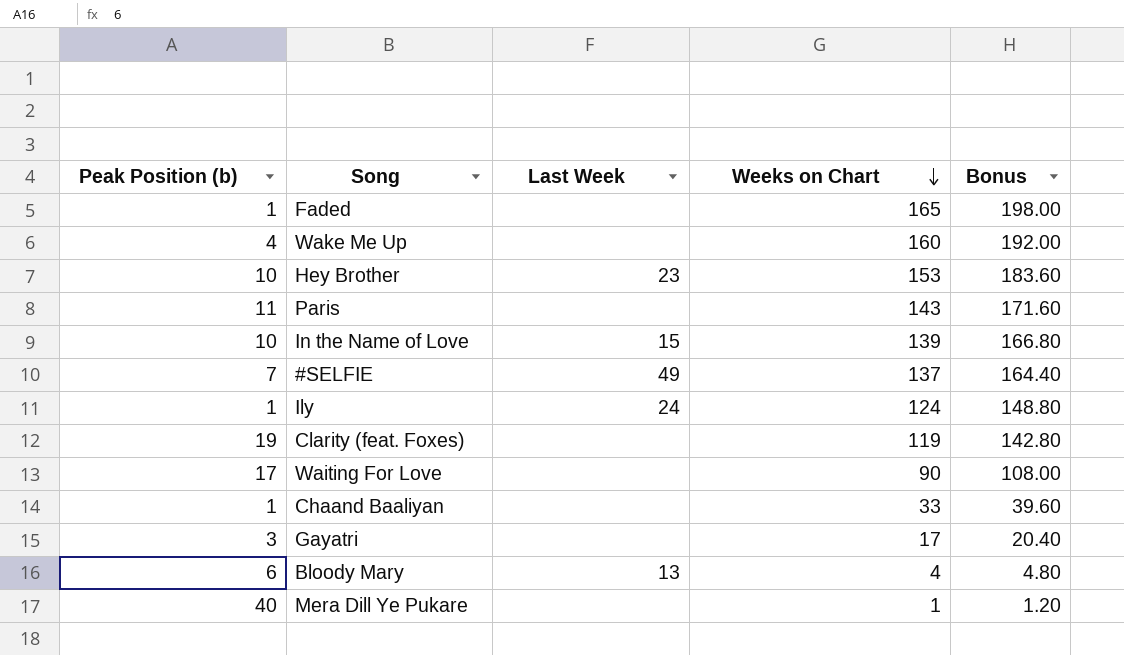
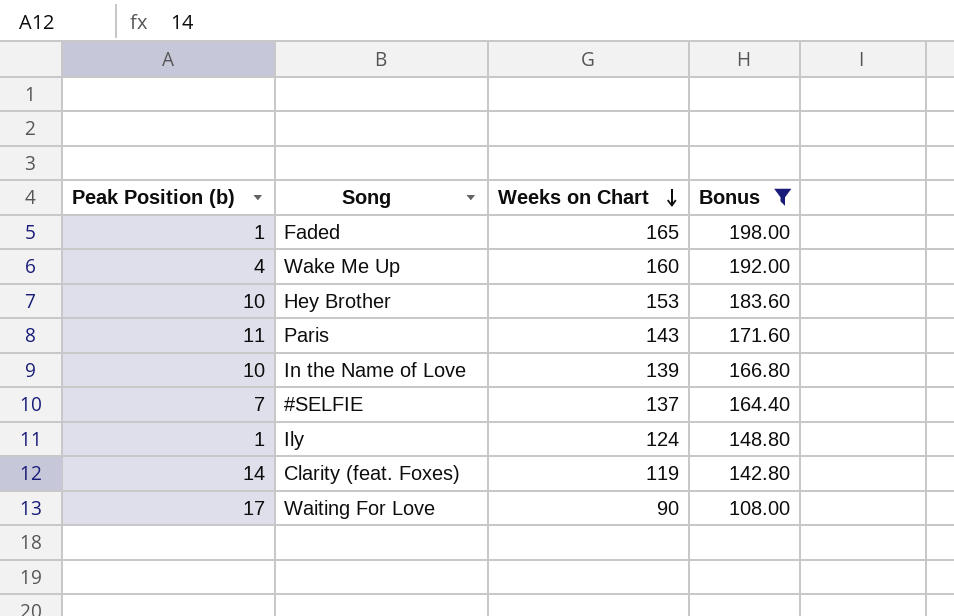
filter: none -> Bonus >= 108.00
column Last Week | position: 3 -> none
Clarity (feat. Foxes) | Peak Position (b): 19 -> 14

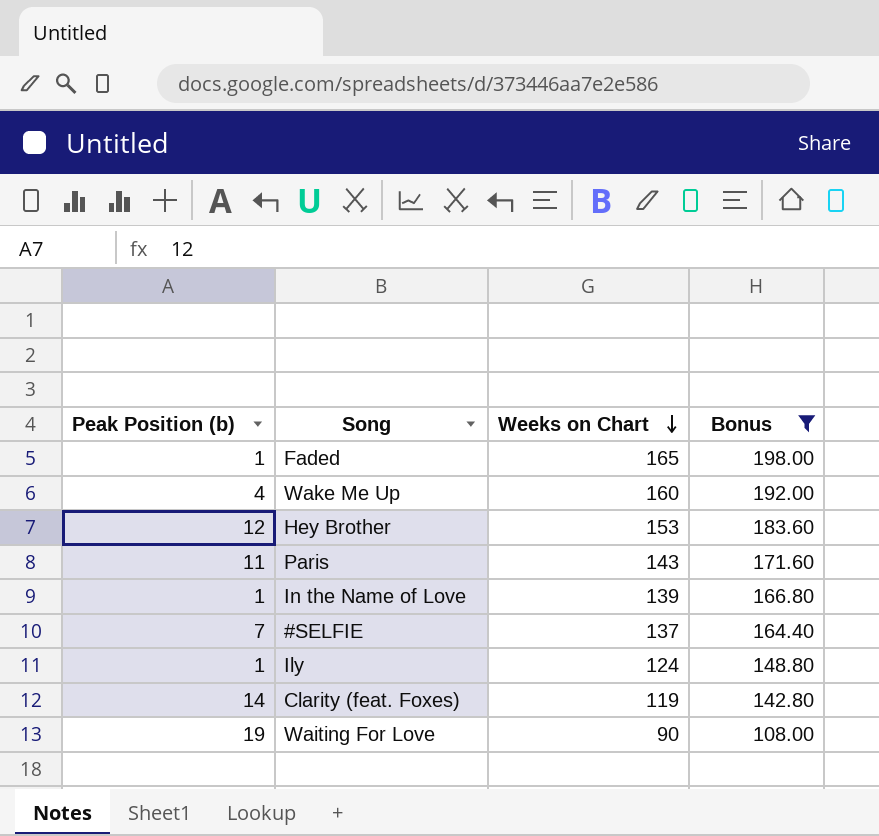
Hey Brother | Peak Position (b): 10 -> 12
In the Name of Love | Peak Position (b): 10 -> 1
Waiting For Love | Peak Position (b): 17 -> 19

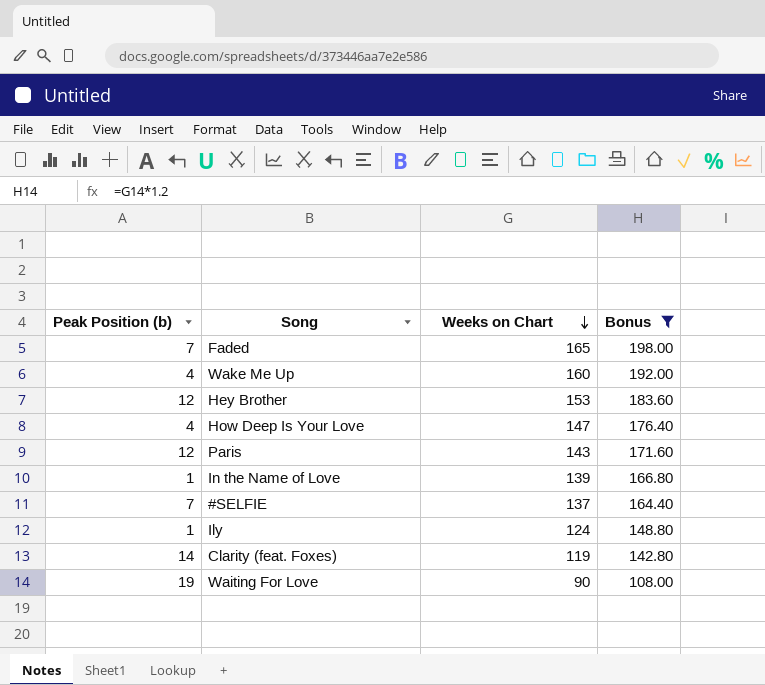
Faded | Peak Position (b): 1 -> 7
row How Deep Is Your Love: none -> 4 | 147 | 176.40
Paris | Peak Position (b): 11 -> 12

